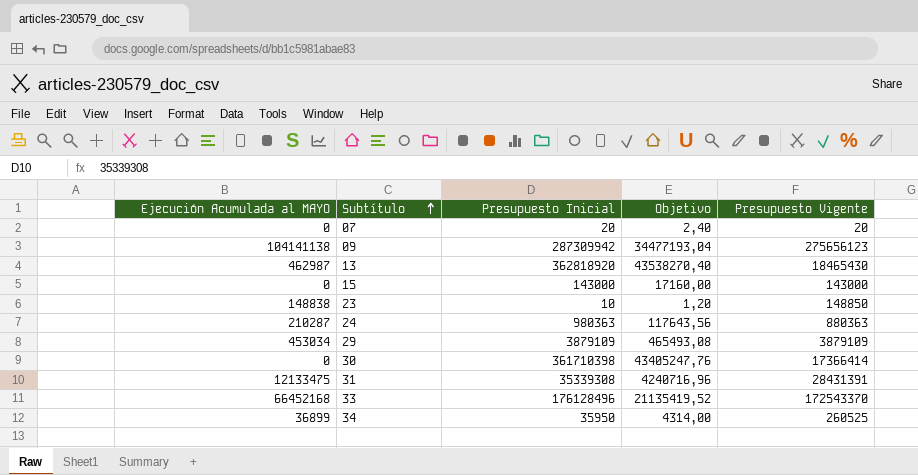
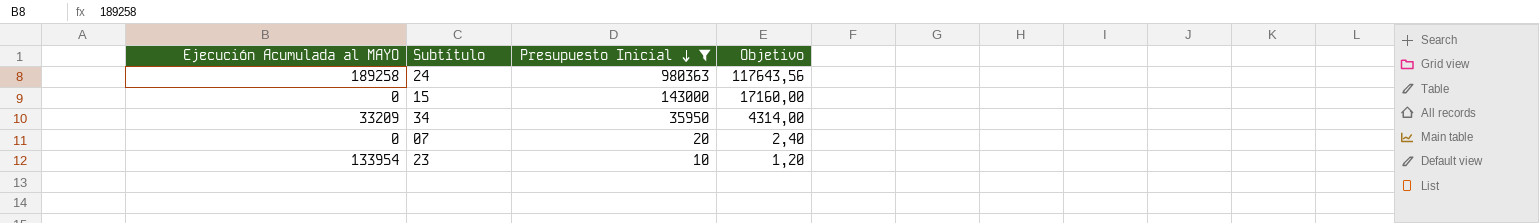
filter: none -> Presupuesto Inicial <= 980363
row order: Subtítulo ascending -> Presupuesto Inicial descending
column Presupuesto Vigente | position: 5 -> none
24 | Ejecución Acumulada al MAYO: 210287 -> 189258
34 | Ejecución Acumulada al MAYO: 36899 -> 33209
23 | Ejecución Acumulada al MAYO: 148838 -> 133954

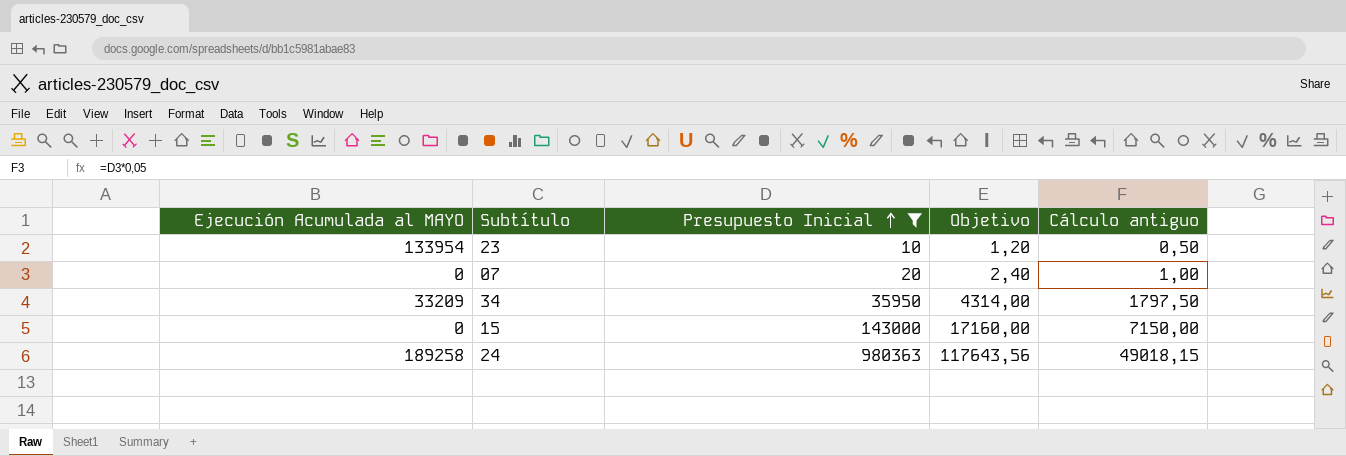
row order: Presupuesto Inicial descending -> Presupuesto Inicial ascending
column Cálculo antiguo | formula: none -> [Presupuesto Inicial] * 0,05

